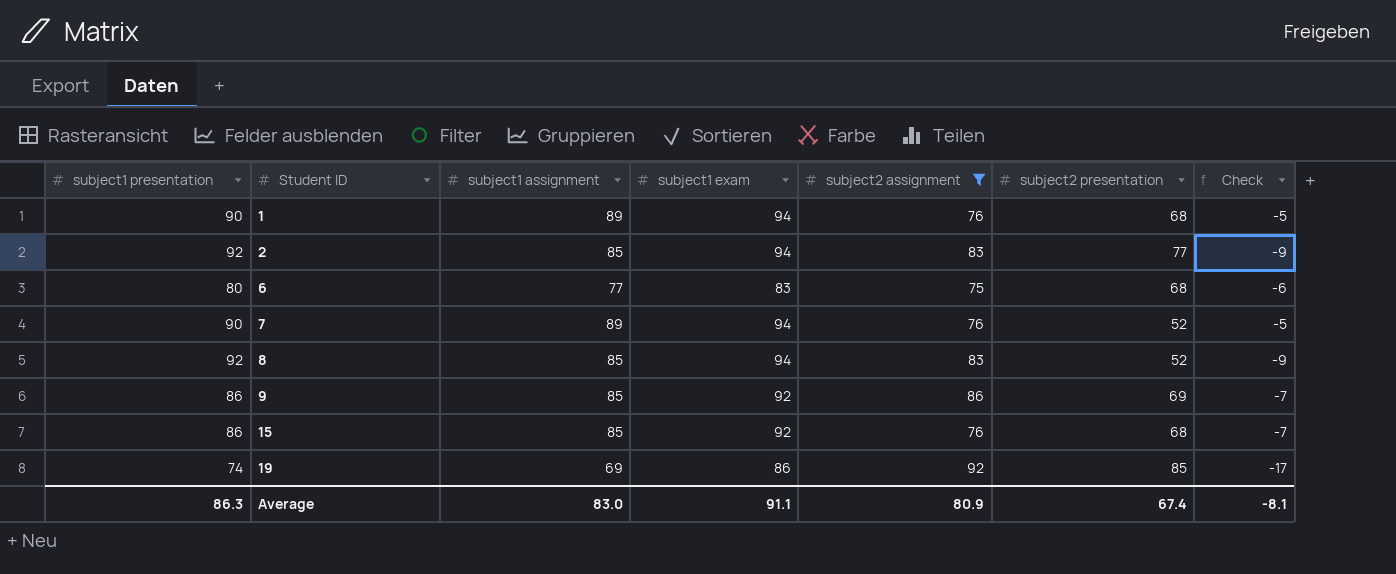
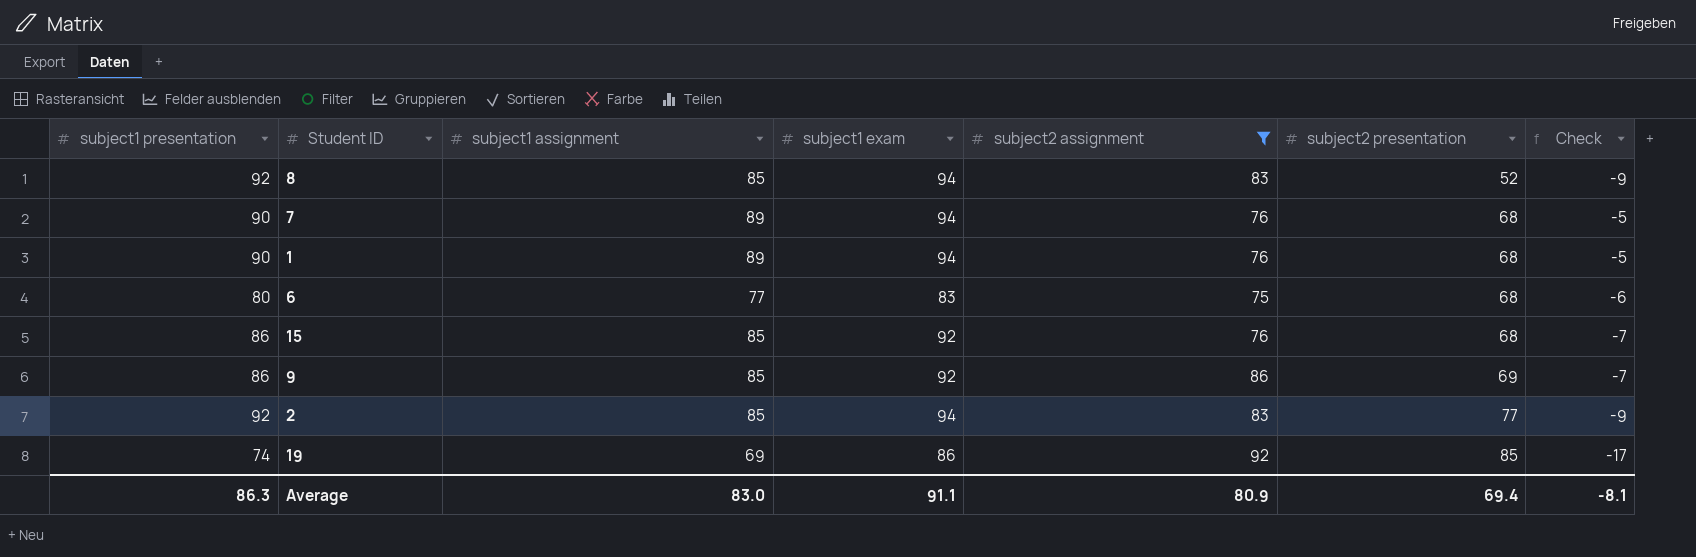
row order: Student ID ascending -> subject2 presentation ascending
7 | subject2 presentation: 52 -> 68
Average | subject2 presentation: 67.4 -> 69.4

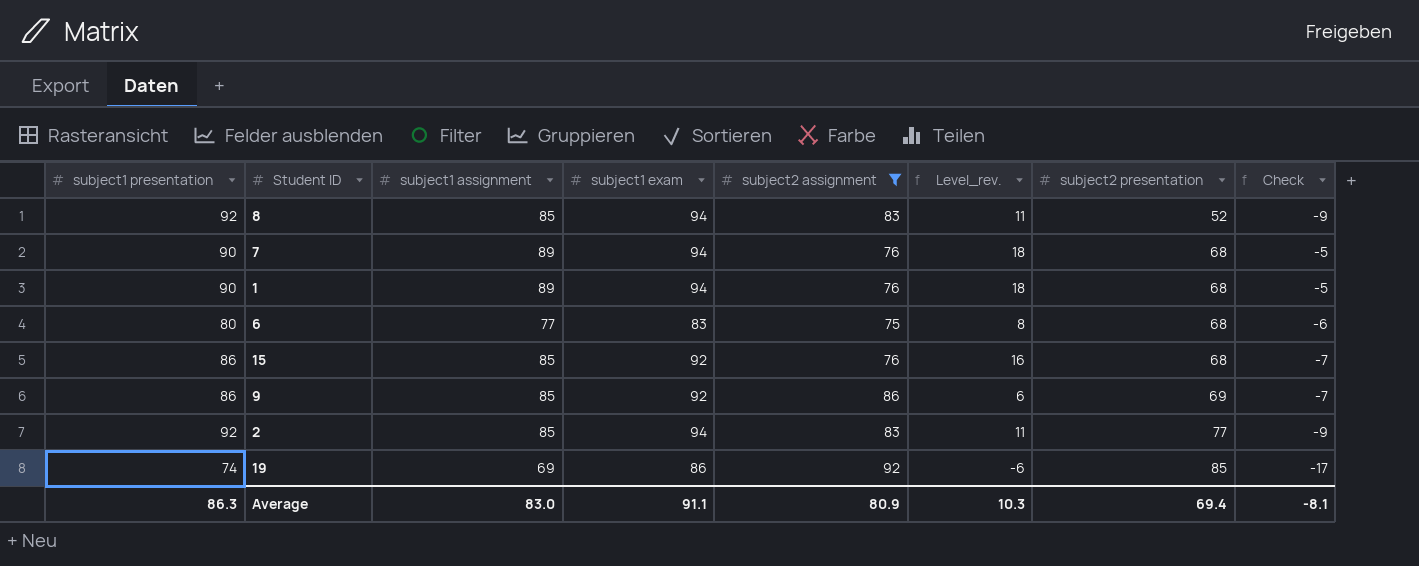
column Level_rev. | formula: none -> [subject1 exam] - [subject2 assignment]

